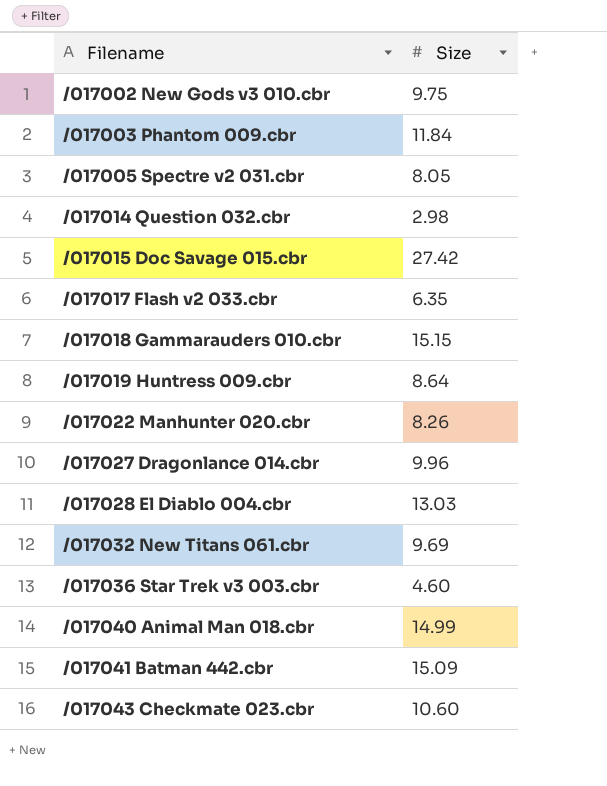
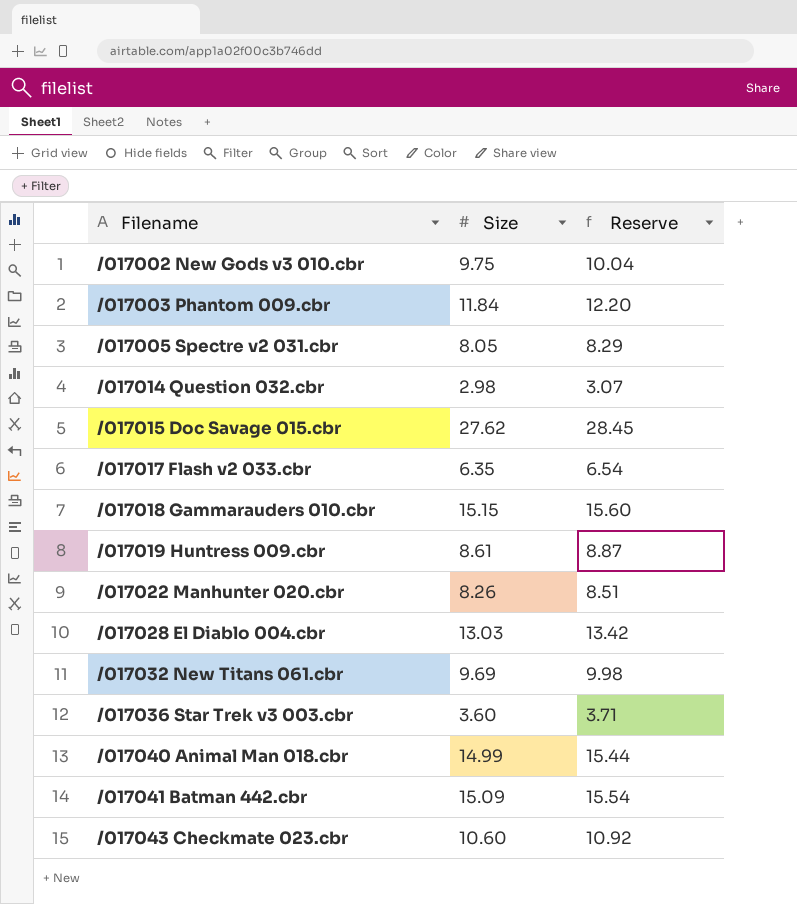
column Reserve | formula: none -> [Size] * 1.03
row /017027 Dragonlance 014.cbr: 9.96 -> none
/017015 Doc Savage 015.cbr | Size: 27.42 -> 27.62
/017019 Huntress 009.cbr | Size: 8.64 -> 8.61
/017036 Star Trek v3 003.cbr | Size: 4.60 -> 3.60

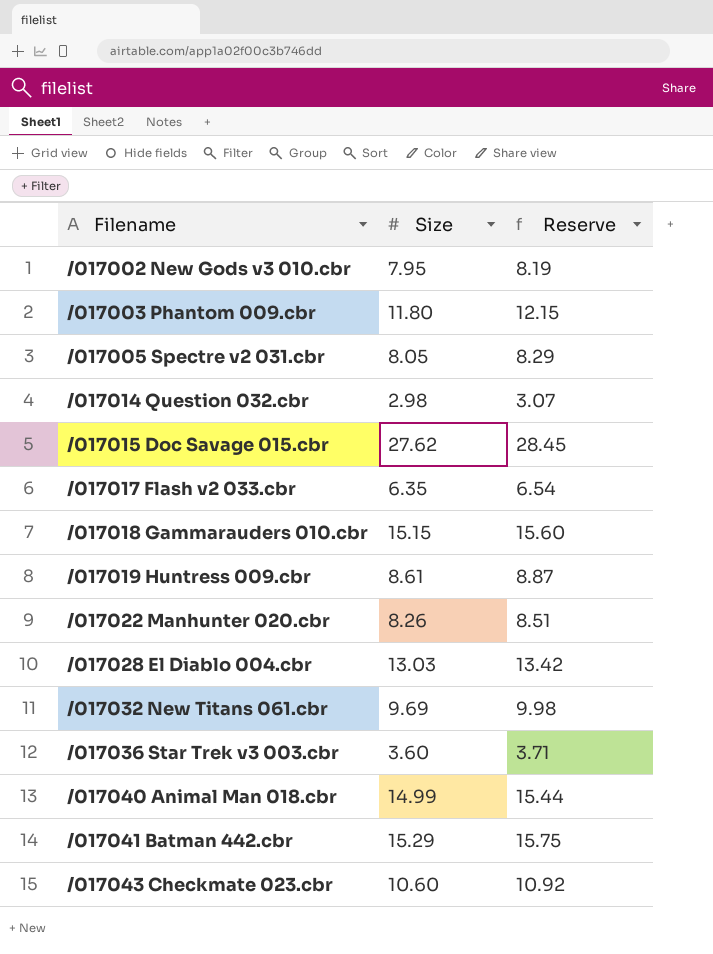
/017002 New Gods v3 010.cbr | Size: 9.75 -> 7.95
/017002 New Gods v3 010.cbr | Reserve: 10.04 -> 8.19
/017003 Phantom 009.cbr | Size: 11.84 -> 11.80
/017003 Phantom 009.cbr | Reserve: 12.20 -> 12.15
/017041 Batman 442.cbr | Size: 15.09 -> 15.29
/017041 Batman 442.cbr | Reserve: 15.54 -> 15.75

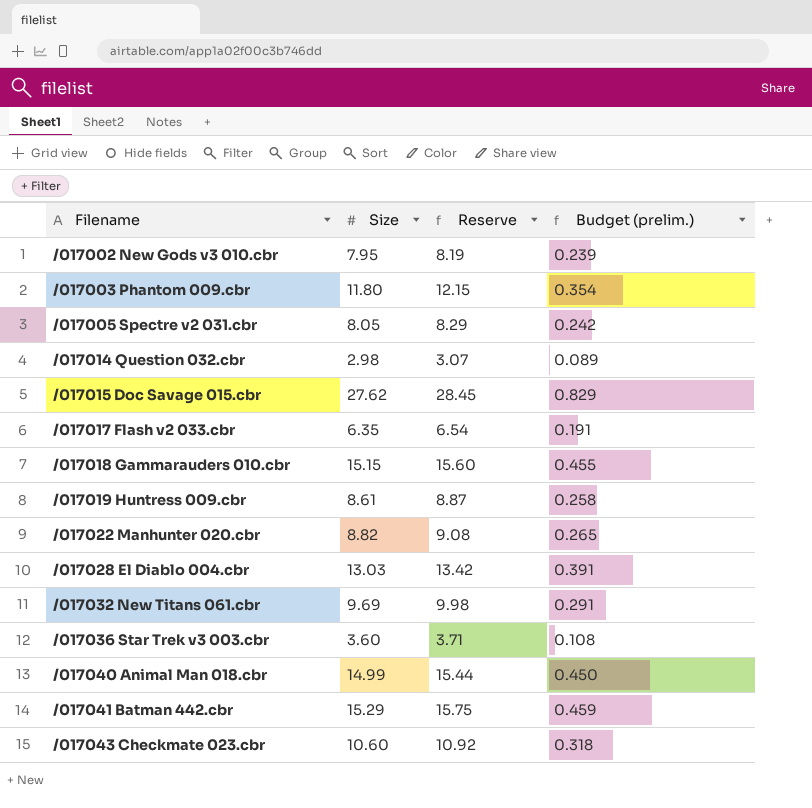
column Budget (prelim.) | formula: none -> [Size] * 0.03
/017022 Manhunter 020.cbr | Size: 8.26 -> 8.82
/017022 Manhunter 020.cbr | Reserve: 8.51 -> 9.08

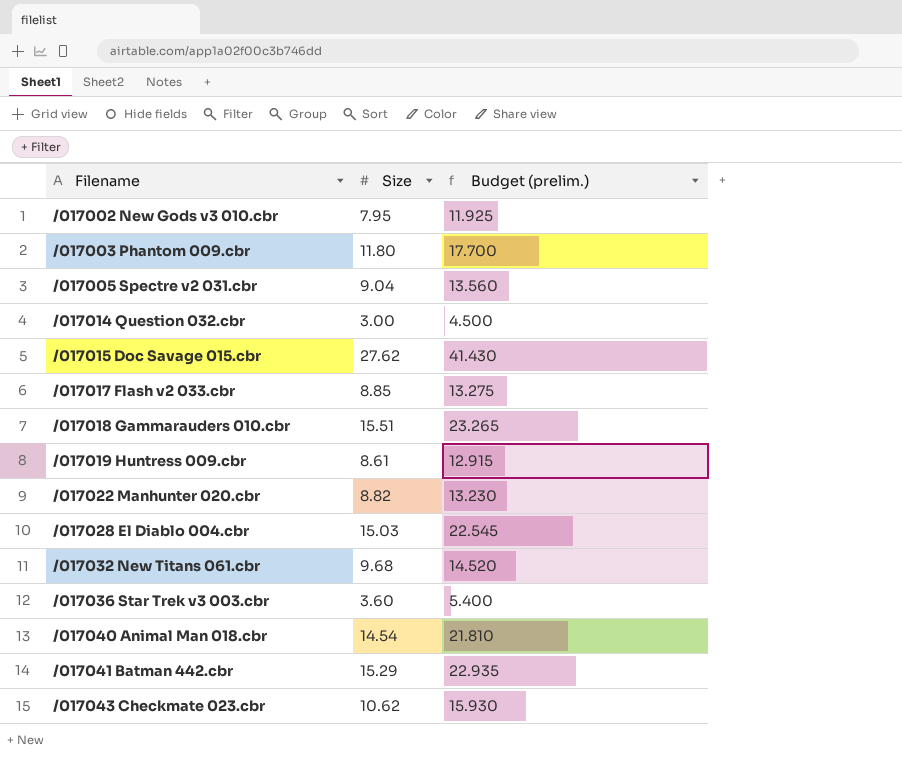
column Reserve | formula: [Size] * 1.03 -> none
column Budget (prelim.) | formula: [Size] * 0.03 -> [Size] * 1.5
/017005 Spectre v2 031.cbr | Size: 8.05 -> 9.04
/017014 Question 032.cbr | Size: 2.98 -> 3.00
/017017 Flash v2 033.cbr | Size: 6.35 -> 8.85
/017018 Gammarauders 010.cbr | Size: 15.15 -> 15.51
/017028 El Diablo 004.cbr | Size: 13.03 -> 15.03
/017032 New Titans 061.cbr | Size: 9.69 -> 9.68
/017040 Animal Man 018.cbr | Size: 14.99 -> 14.54
/017043 Checkmate 023.cbr | Size: 10.60 -> 10.62

